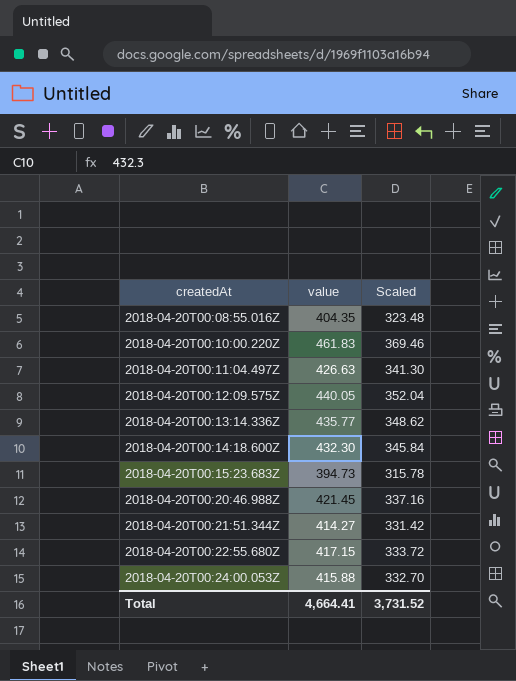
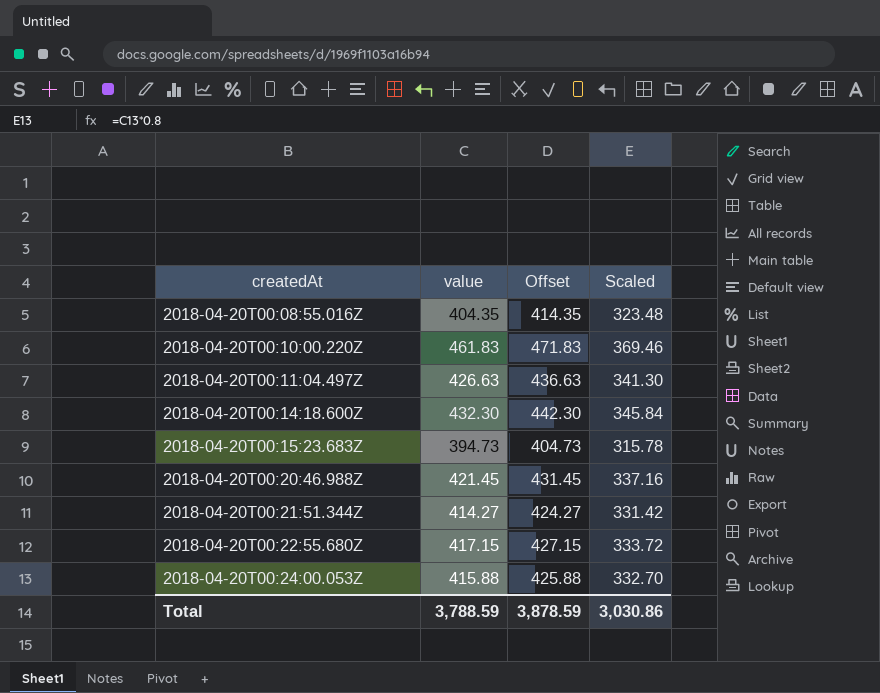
column Offset | formula: none -> [value] + 10
row 2018-04-20T00:12:09.575Z: 440.05 | 352.04 -> none
row 2018-04-20T00:13:14.336Z: 435.77 | 348.62 -> none
Total | value: 4,664.41 -> 3,788.59
Total | Scaled: 3,731.52 -> 3,030.86

